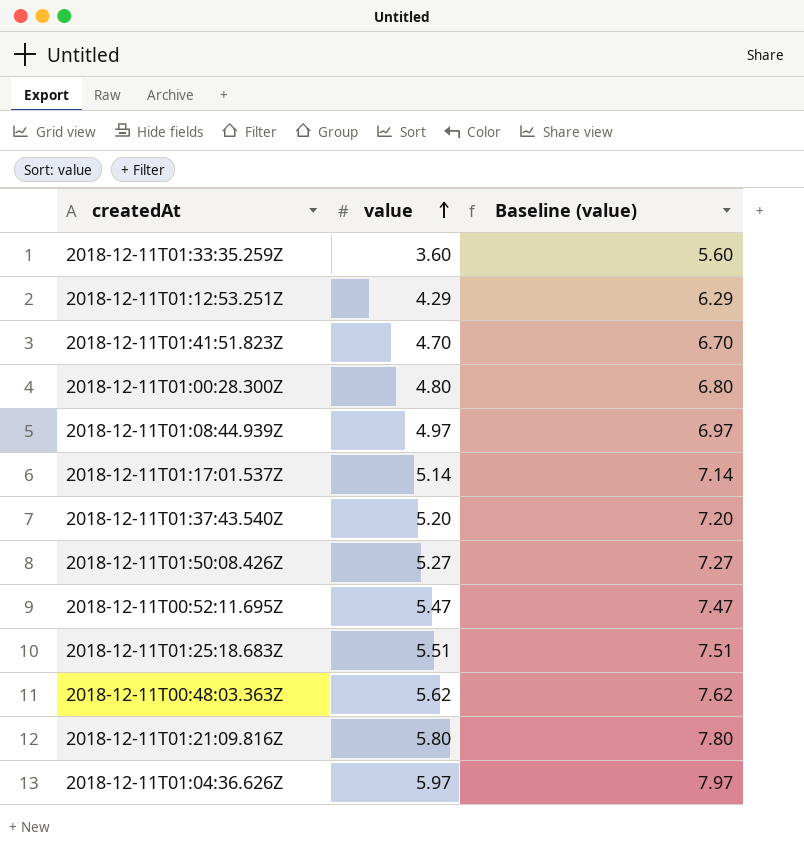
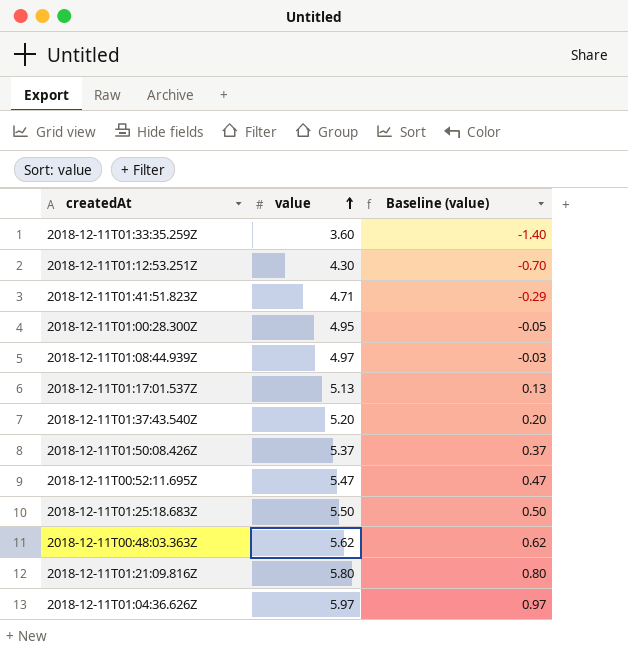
column Baseline (value) | formula: [value] + 2 -> [value] - 5
2018-12-11T01:12:53.251Z | value: 4.29 -> 4.30
2018-12-11T01:41:51.823Z | value: 4.70 -> 4.71
2018-12-11T01:00:28.300Z | value: 4.80 -> 4.95
2018-12-11T01:17:01.537Z | value: 5.14 -> 5.13
2018-12-11T01:50:08.426Z | value: 5.27 -> 5.37
2018-12-11T01:25:18.683Z | value: 5.51 -> 5.50

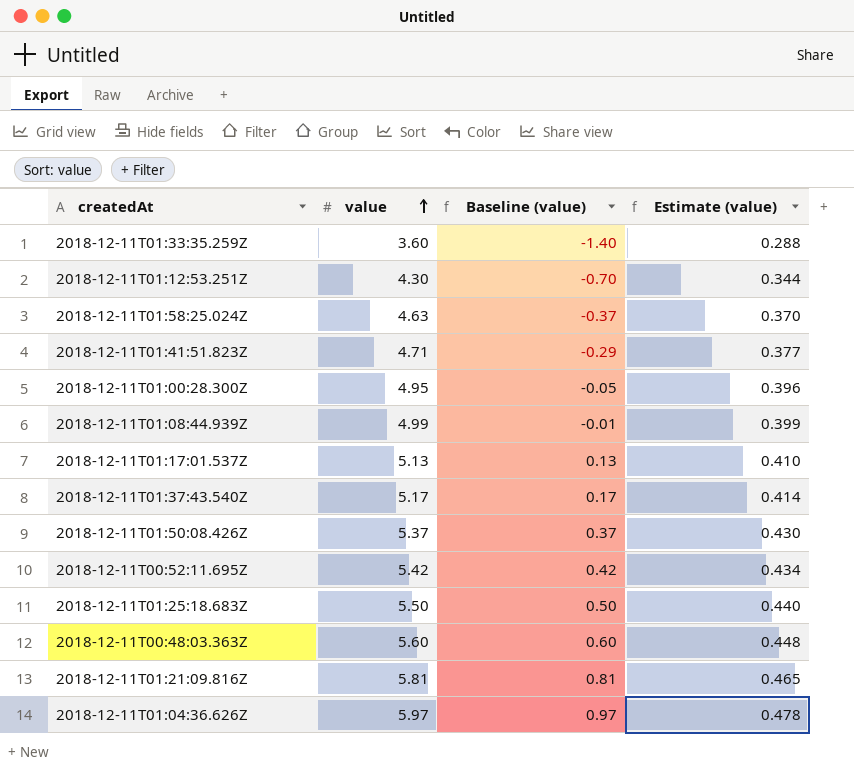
column Estimate (value) | formula: none -> [value] * 0.08
row 2018-12-11T01:58:25.024Z: none -> 4.63 | -0.37 | 0.370
2018-12-11T01:08:44.939Z | value: 4.97 -> 4.99
2018-12-11T01:08:44.939Z | Baseline (value): -0.03 -> -0.01
2018-12-11T01:37:43.540Z | value: 5.20 -> 5.17
2018-12-11T01:37:43.540Z | Baseline (value): 0.20 -> 0.17
2018-12-11T00:52:11.695Z | value: 5.47 -> 5.42
2018-12-11T00:52:11.695Z | Baseline (value): 0.47 -> 0.42
2018-12-11T00:48:03.363Z | value: 5.62 -> 5.60
2018-12-11T00:48:03.363Z | Baseline (value): 0.62 -> 0.60
2018-12-11T01:21:09.816Z | value: 5.80 -> 5.81
2018-12-11T01:21:09.816Z | Baseline (value): 0.80 -> 0.81

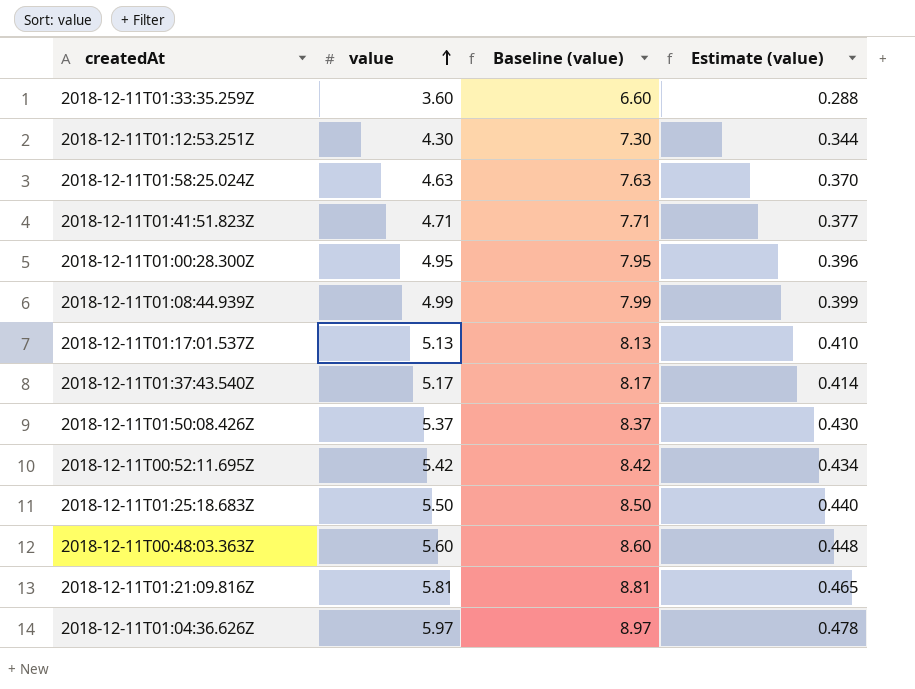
column Baseline (value) | formula: [value] - 5 -> [value] + 3

